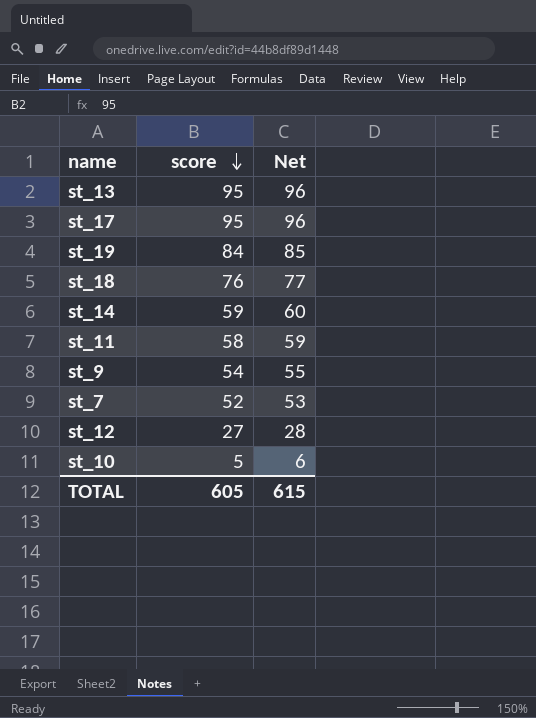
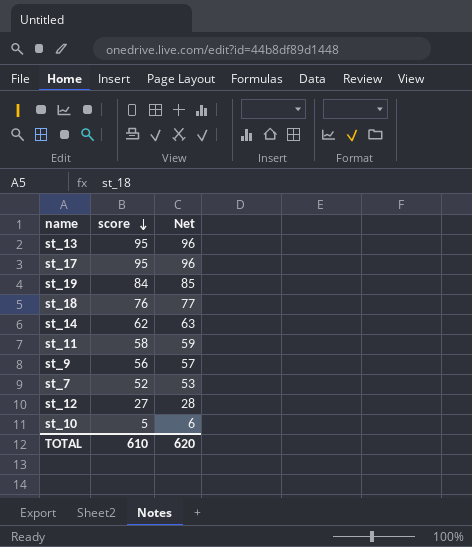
st_14 | score: 59 -> 62
st_14 | Net: 60 -> 63
st_9 | score: 54 -> 56
st_9 | Net: 55 -> 57
TOTAL | score: 605 -> 610
TOTAL | Net: 615 -> 620

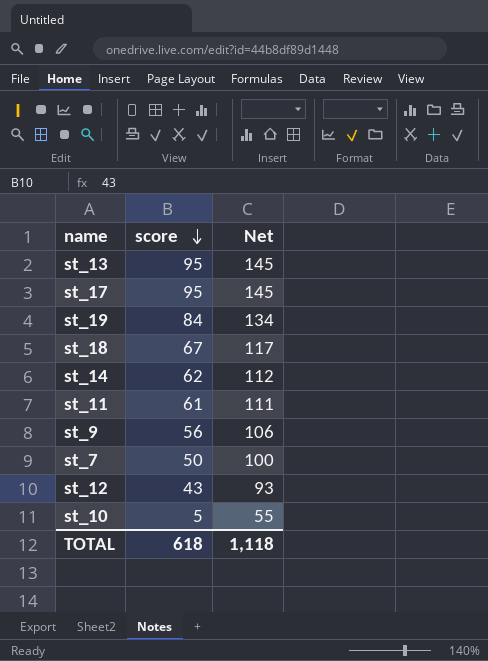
column Net | formula: [score] + 1 -> [score] + 50
st_18 | score: 76 -> 67
st_11 | score: 58 -> 61
st_7 | score: 52 -> 50
st_12 | score: 27 -> 43
TOTAL | score: 610 -> 618
TOTAL | Net: 620 -> 1,118

